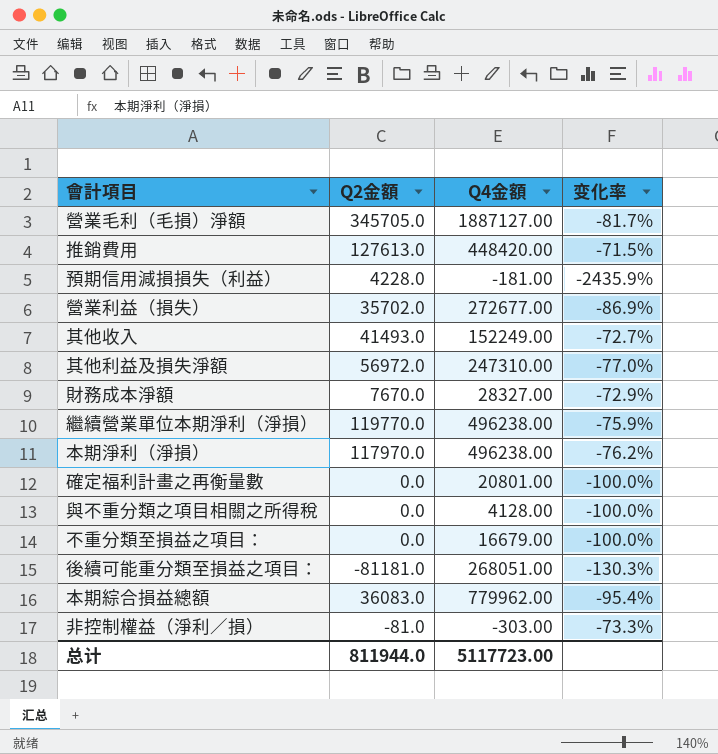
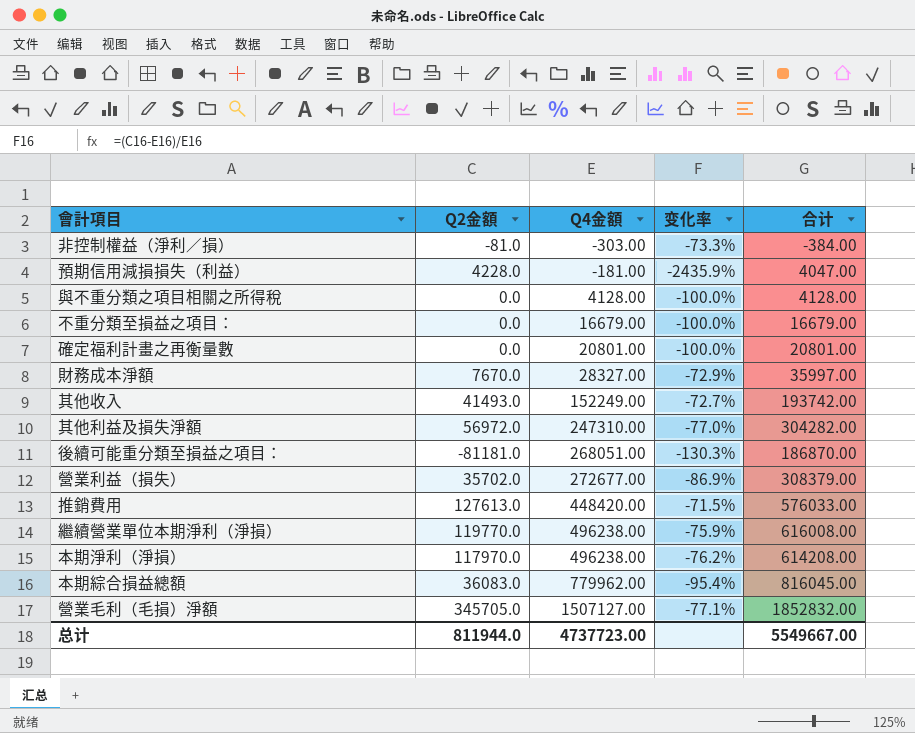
row order: none -> Q4金額 ascending
column 合计 | formula: none -> [Q2金額] + [Q4金額]
營業毛利（毛損）淨額 | Q4金額: 1887127.00 -> 1507127.00
營業毛利（毛損）淨額 | 变化率: -81.7% -> -77.1%
总计 | Q4金額: 5117723.00 -> 4737723.00

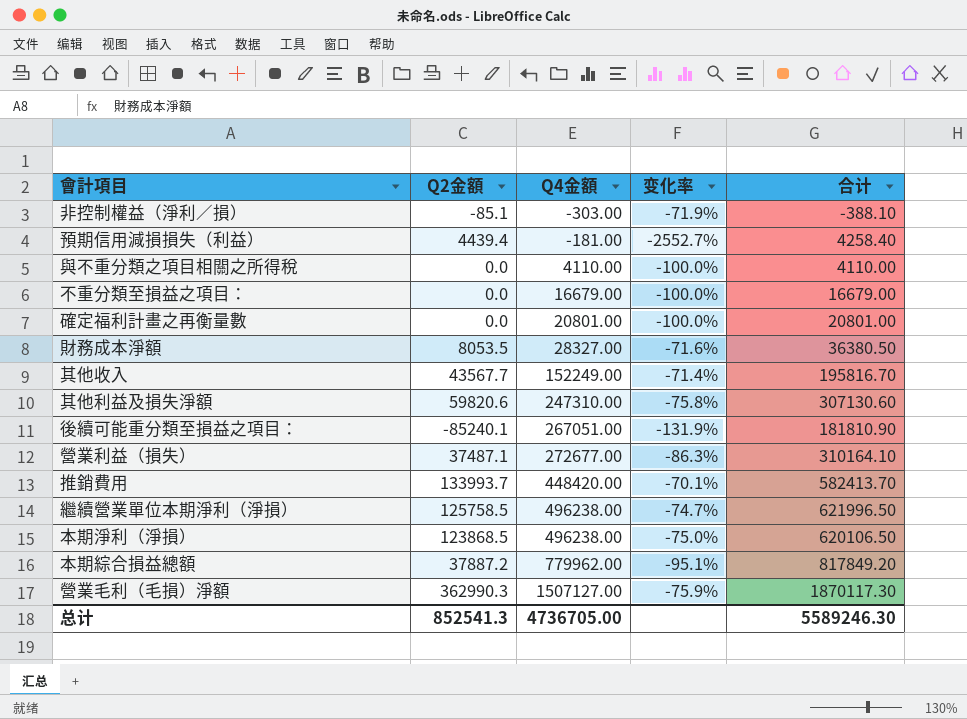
非控制權益（淨利∕損） | Q2金額: -81.0 -> -85.1
非控制權益（淨利∕損） | 变化率: -73.3% -> -71.9%
非控制權益（淨利∕損） | 合计: -384.00 -> -388.10
預期信用減損損失（利益） | Q2金額: 4228.0 -> 4439.4
預期信用減損損失（利益） | 变化率: -2435.9% -> -2552.7%
預期信用減損損失（利益） | 合计: 4047.00 -> 4258.40
與不重分類之項目相關之所得稅 | Q4金額: 4128.00 -> 4110.00
與不重分類之項目相關之所得稅 | 合计: 4128.00 -> 4110.00
財務成本淨額 | Q2金額: 7670.0 -> 8053.5
財務成本淨額 | 变化率: -72.9% -> -71.6%
財務成本淨額 | 合计: 35997.00 -> 36380.50
其他收入 | Q2金額: 41493.0 -> 43567.7
其他收入 | 变化率: -72.7% -> -71.4%
其他收入 | 合计: 193742.00 -> 195816.70
其他利益及損失淨額 | Q2金額: 56972.0 -> 59820.6
其他利益及損失淨額 | 变化率: -77.0% -> -75.8%
其他利益及損失淨額 | 合计: 304282.00 -> 307130.60
後續可能重分類至損益之項目： | Q2金額: -81181.0 -> -85240.1
後續可能重分類至損益之項目： | Q4金額: 268051.00 -> 267051.00
後續可能重分類至損益之項目： | 变化率: -130.3% -> -131.9%
後續可能重分類至損益之項目： | 合计: 186870.00 -> 181810.90
營業利益（損失） | Q2金額: 35702.0 -> 37487.1
營業利益（損失） | 变化率: -86.9% -> -86.3%
營業利益（損失） | 合计: 308379.00 -> 310164.10
推銷費用 | Q2金額: 127613.0 -> 133993.7
推銷費用 | 变化率: -71.5% -> -70.1%
推銷費用 | 合计: 576033.00 -> 582413.70
繼續營業單位本期淨利（淨損） | Q2金額: 119770.0 -> 125758.5
繼續營業單位本期淨利（淨損） | 变化率: -75.9% -> -74.7%
繼續營業單位本期淨利（淨損） | 合计: 616008.00 -> 621996.50
本期淨利（淨損） | Q2金額: 117970.0 -> 123868.5
本期淨利（淨損） | 变化率: -76.2% -> -75.0%
本期淨利（淨損） | 合计: 614208.00 -> 620106.50
本期綜合損益總額 | Q2金額: 36083.0 -> 37887.2
本期綜合損益總額 | 变化率: -95.4% -> -95.1%
本期綜合損益總額 | 合计: 816045.00 -> 817849.20
營業毛利（毛損）淨額 | Q2金額: 345705.0 -> 362990.3
營業毛利（毛損）淨額 | 变化率: -77.1% -> -75.9%
營業毛利（毛損）淨額 | 合计: 1852832.00 -> 1870117.30
总计 | Q2金額: 811944.0 -> 852541.3
总计 | Q4金額: 4737723.00 -> 4736705.00
总计 | 合计: 5549667.00 -> 5589246.30

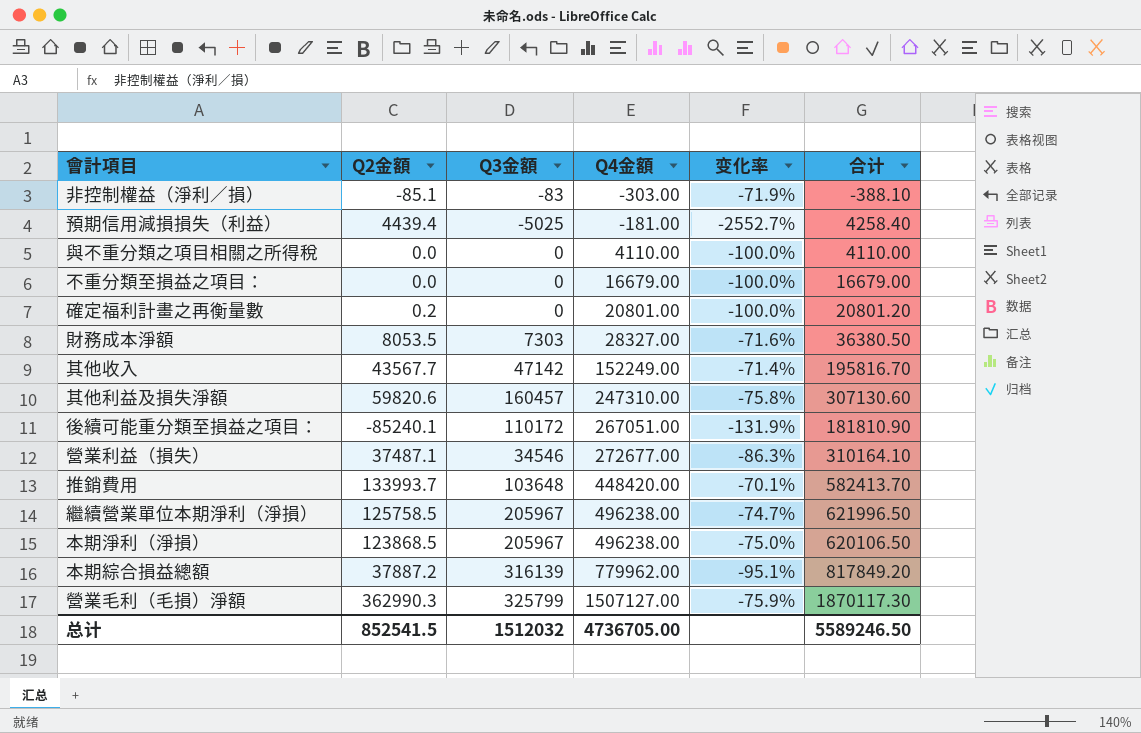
column Q3金額 | position: none -> 3
確定福利計畫之再衡量數 | Q2金額: 0.0 -> 0.2
確定福利計畫之再衡量數 | 合计: 20801.00 -> 20801.20
总计 | Q2金額: 852541.3 -> 852541.5
总计 | 合计: 5589246.30 -> 5589246.50

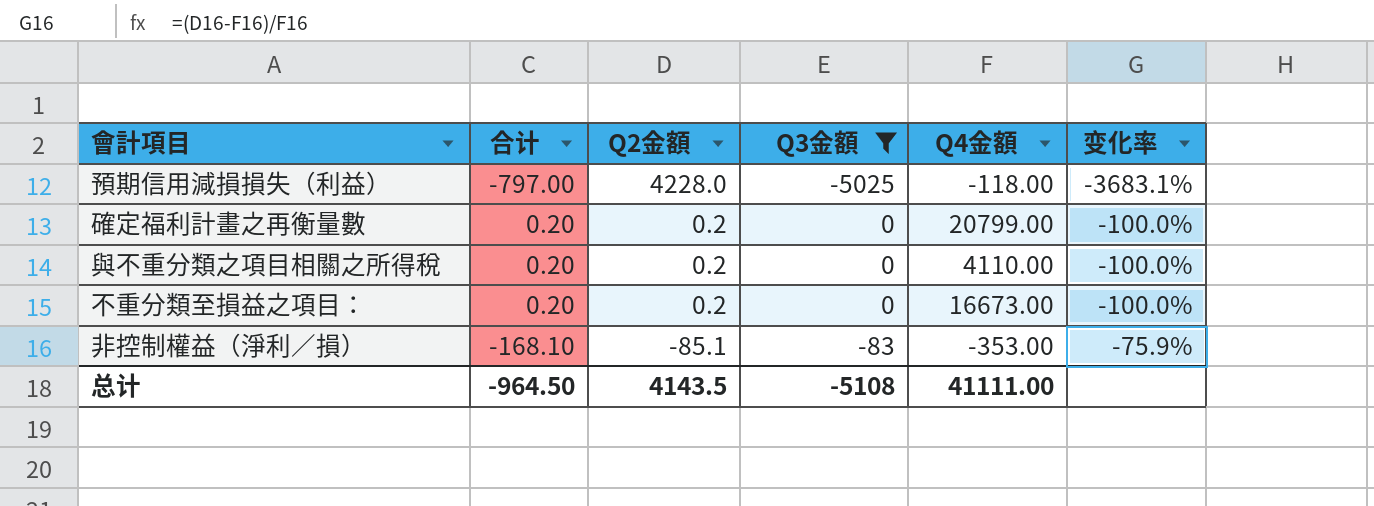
filter: none -> Q3金額 <= 0
row order: Q4金額 ascending -> Q2金額 descending
column 合计 | formula: [Q2金額] + [Q4金額] -> [Q2金額] + [Q3金額]
column 合计 | position: 6 -> 2
預期信用減損損失（利益） | Q2金額: 4439.4 -> 4228.0
預期信用減損損失（利益） | Q4金額: -181.00 -> -118.00
預期信用減損損失（利益） | 变化率: -2552.7% -> -3683.1%
確定福利計畫之再衡量數 | Q4金額: 20801.00 -> 20799.00
與不重分類之項目相關之所得稅 | Q2金額: 0.0 -> 0.2
不重分類至損益之項目： | Q2金額: 0.0 -> 0.2
不重分類至損益之項目： | Q4金額: 16679.00 -> 16673.00
非控制權益（淨利∕損） | Q4金額: -303.00 -> -353.00
非控制權益（淨利∕損） | 变化率: -71.9% -> -75.9%
总计 | 合计: 5589246.50 -> -964.50
总计 | Q2金額: 852541.5 -> 4143.5
总计 | Q3金額: 1512032 -> -5108
总计 | Q4金額: 4736705.00 -> 41111.00

